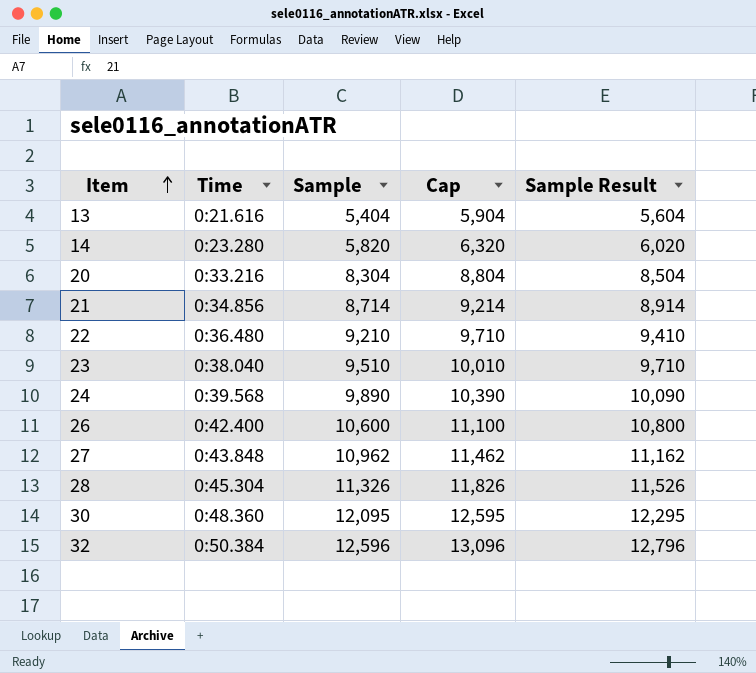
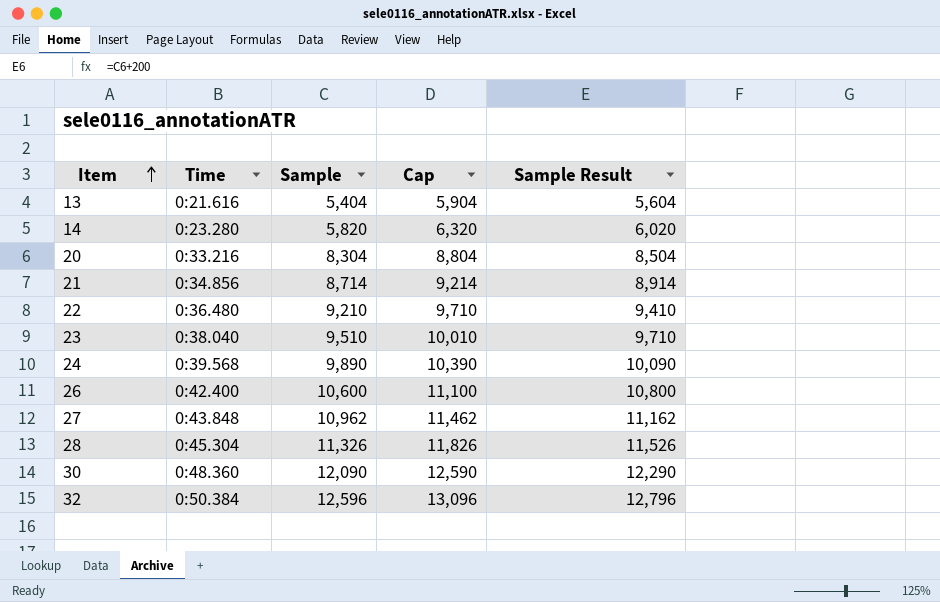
30 | Sample: 12,095 -> 12,090
30 | Cap: 12,595 -> 12,590
30 | Sample Result: 12,295 -> 12,290

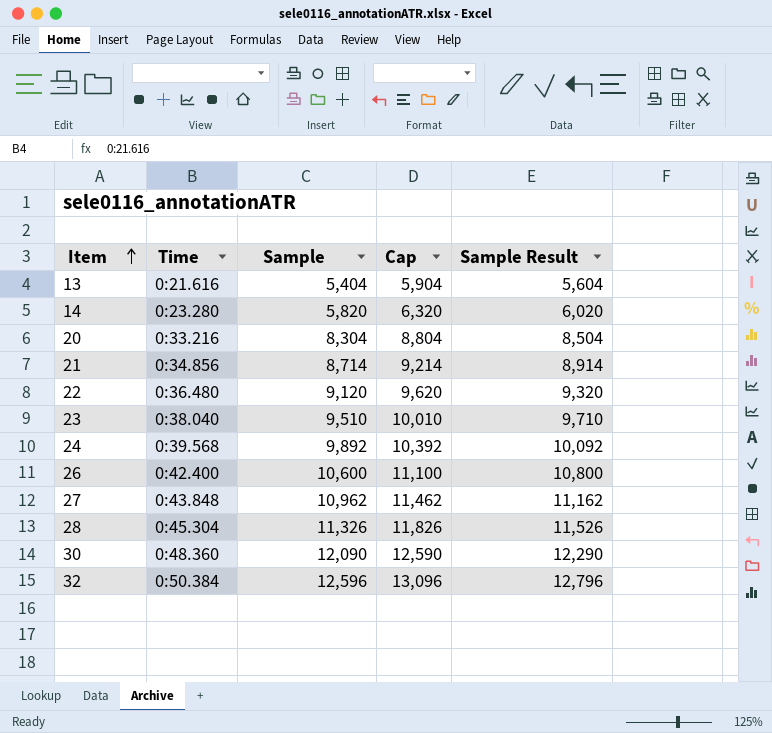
22 | Sample: 9,210 -> 9,120
22 | Cap: 9,710 -> 9,620
22 | Sample Result: 9,410 -> 9,320
24 | Sample: 9,890 -> 9,892
24 | Cap: 10,390 -> 10,392
24 | Sample Result: 10,090 -> 10,092

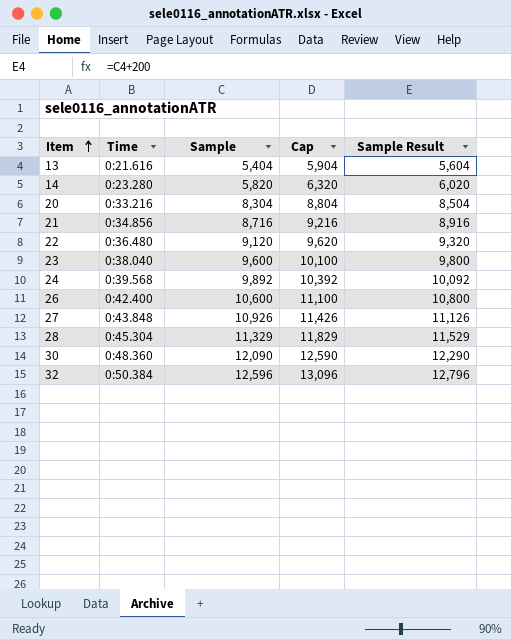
21 | Sample: 8,714 -> 8,716
21 | Cap: 9,214 -> 9,216
21 | Sample Result: 8,914 -> 8,916
23 | Sample: 9,510 -> 9,600
23 | Cap: 10,010 -> 10,100
23 | Sample Result: 9,710 -> 9,800
27 | Sample: 10,962 -> 10,926
27 | Cap: 11,462 -> 11,426
27 | Sample Result: 11,162 -> 11,126
28 | Sample: 11,326 -> 11,329
28 | Cap: 11,826 -> 11,829
28 | Sample Result: 11,526 -> 11,529

